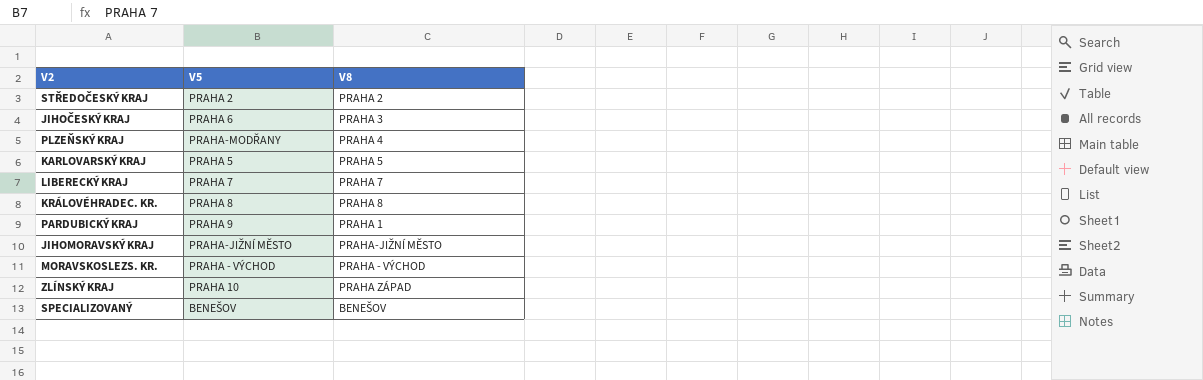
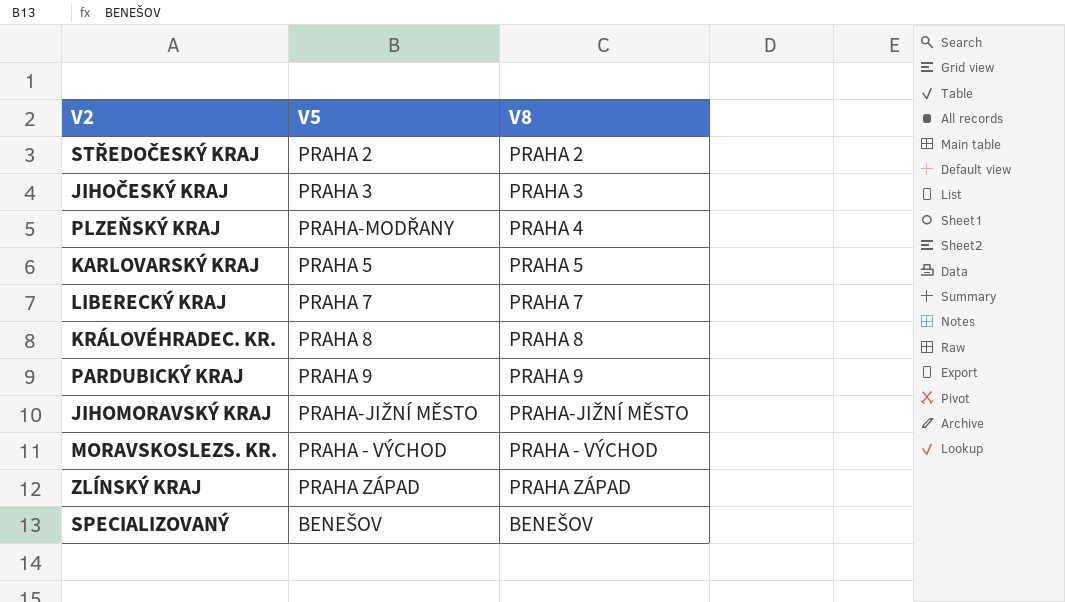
JIHOČESKÝ KRAJ | V5: PRAHA 6 -> PRAHA 3
PARDUBICKÝ KRAJ | V8: PRAHA 1 -> PRAHA 9
ZLÍNSKÝ KRAJ | V5: PRAHA 10 -> PRAHA ZÁPAD

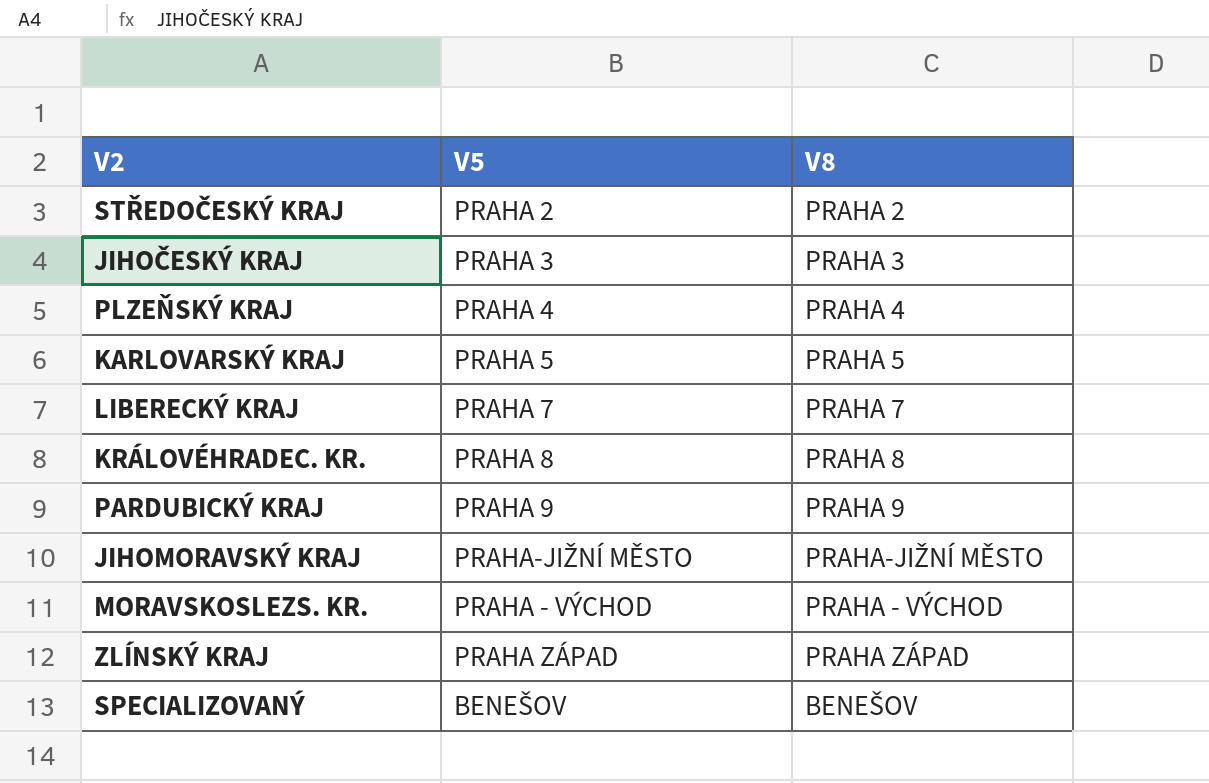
PLZEŇSKÝ KRAJ | V5: PRAHA-MODŘANY -> PRAHA 4

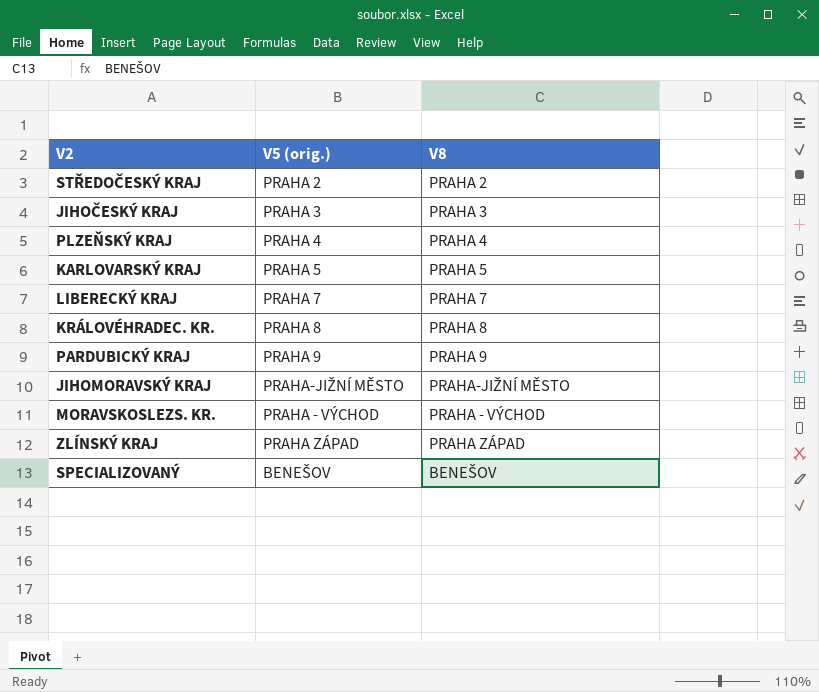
column name: V5 -> V5 (orig.)

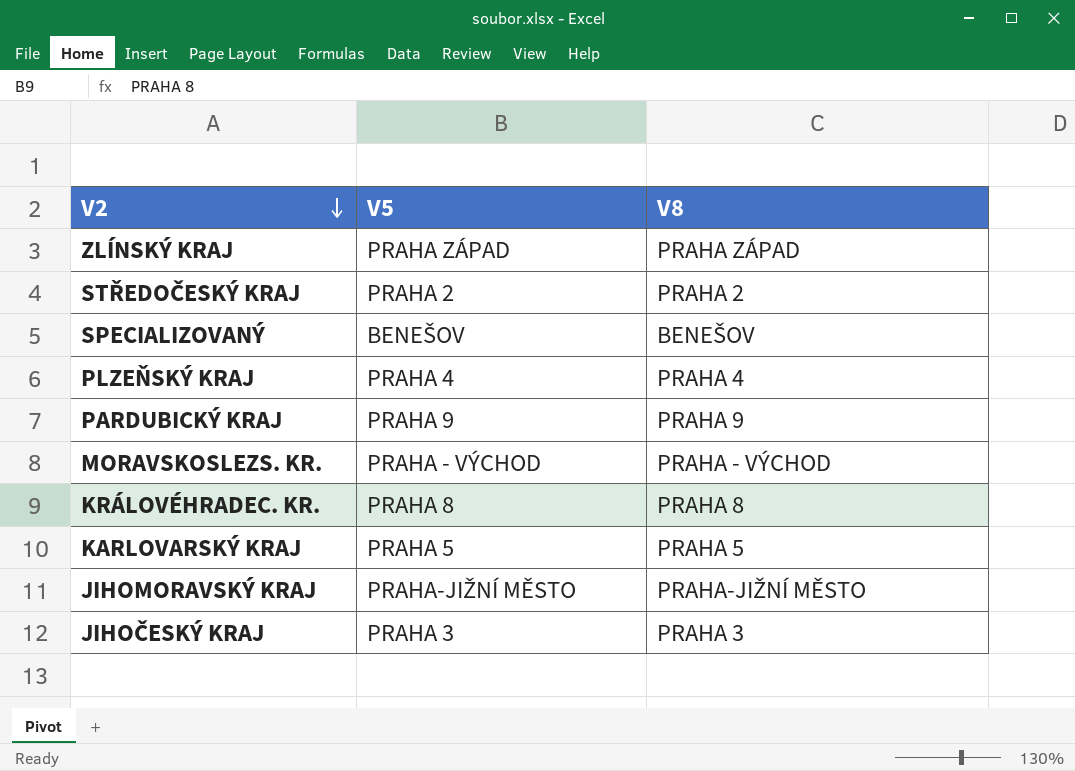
row order: none -> V2 descending
column name: V5 (orig.) -> V5
row LIBERECKÝ KRAJ: PRAHA 7 | PRAHA 7 -> none

